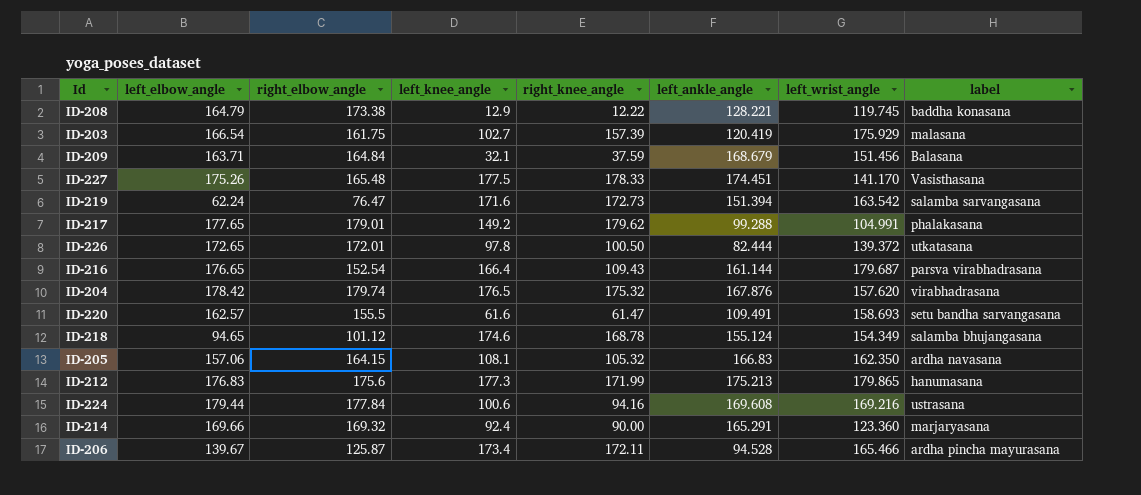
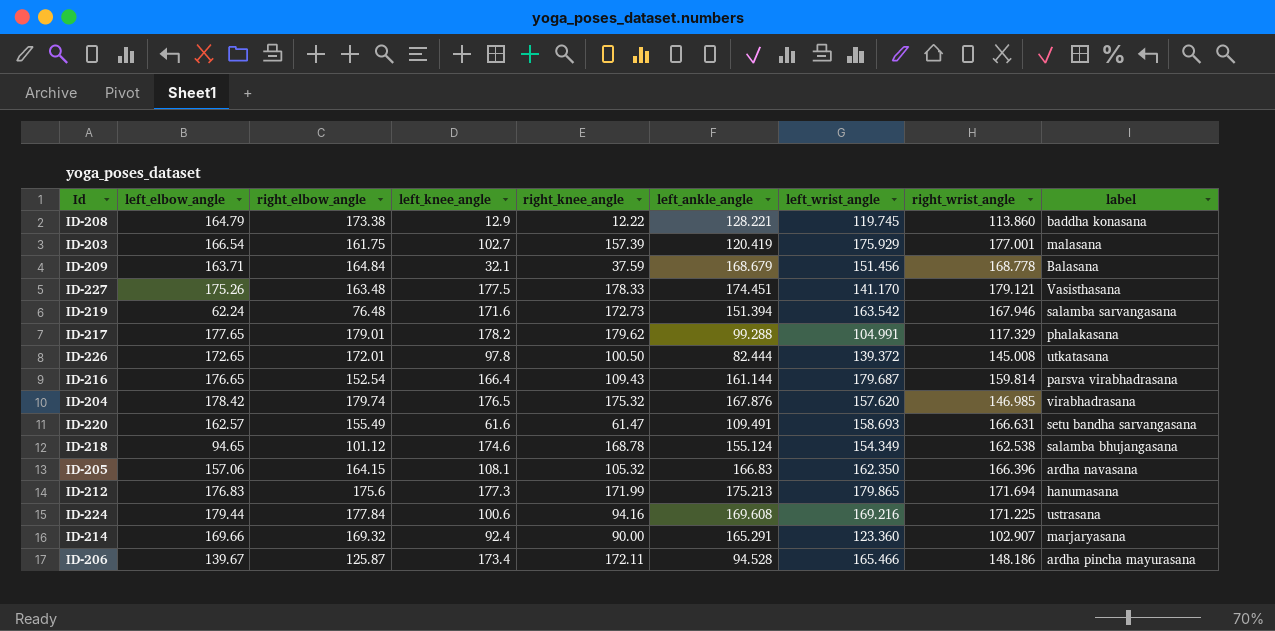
column right_wrist_angle | position: none -> 8
ID-227 | right_elbow_angle: 165.48 -> 163.48
ID-219 | right_elbow_angle: 76.47 -> 76.48
ID-217 | left_knee_angle: 149.2 -> 178.2
ID-220 | right_elbow_angle: 155.5 -> 155.49

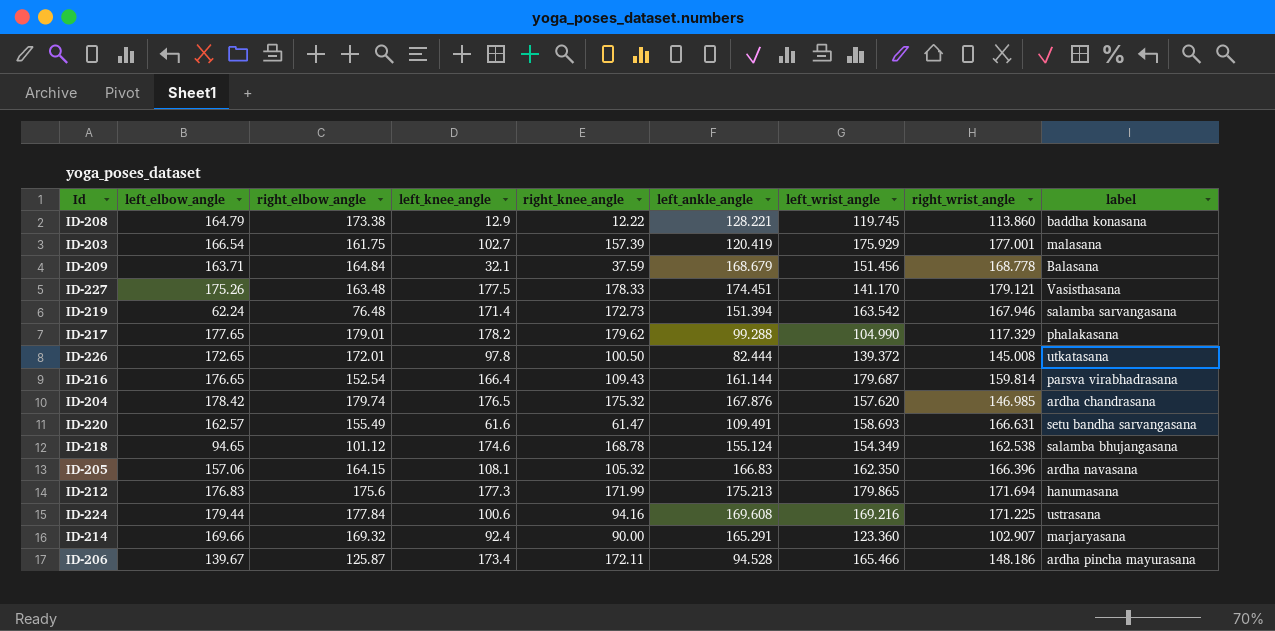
ID-219 | left_knee_angle: 171.6 -> 171.4
ID-217 | left_wrist_angle: 104.991 -> 104.990
ID-204 | label: virabhadrasana -> ardha chandrasana

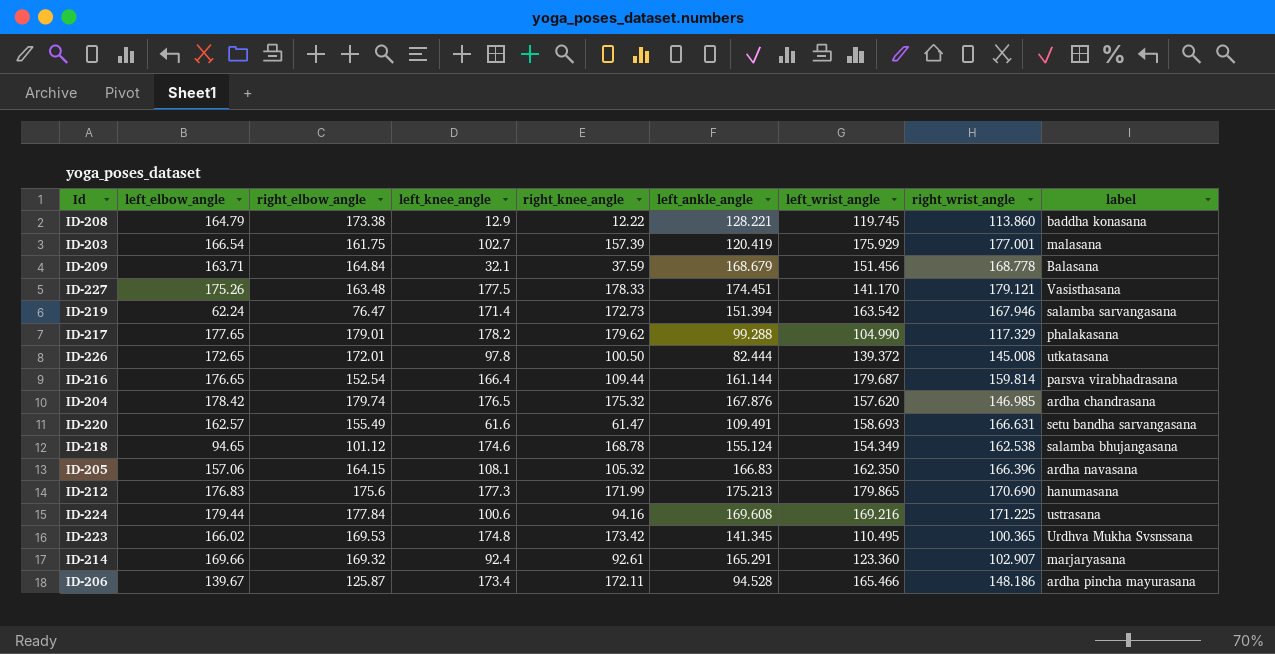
ID-219 | right_elbow_angle: 76.48 -> 76.47
ID-216 | right_knee_angle: 109.43 -> 109.44
ID-212 | right_wrist_angle: 171.694 -> 170.690
row ID-223: none -> 166.02 | 169.53 | 174.8 | 173.42 | 141.345 | 110.495 | 100.365 | Urdhva Mukha Svsnssana
ID-214 | right_knee_angle: 90.00 -> 92.61

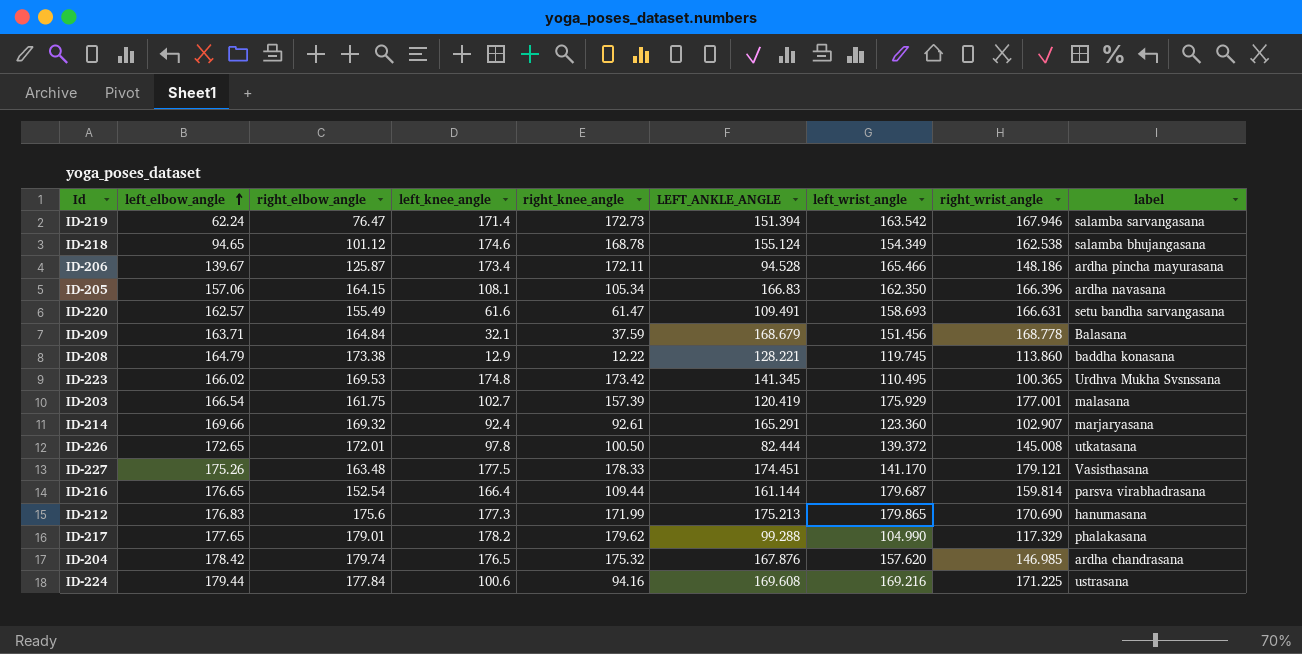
row order: none -> left_elbow_angle ascending
column name: left_ankle_angle -> LEFT_ANKLE_ANGLE
ID-205 | right_knee_angle: 105.32 -> 105.34

